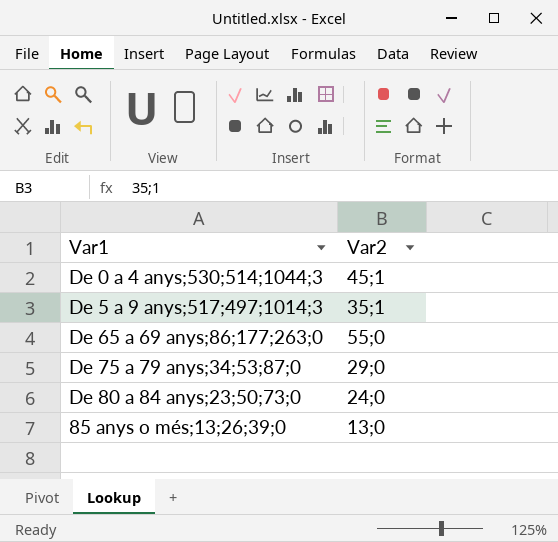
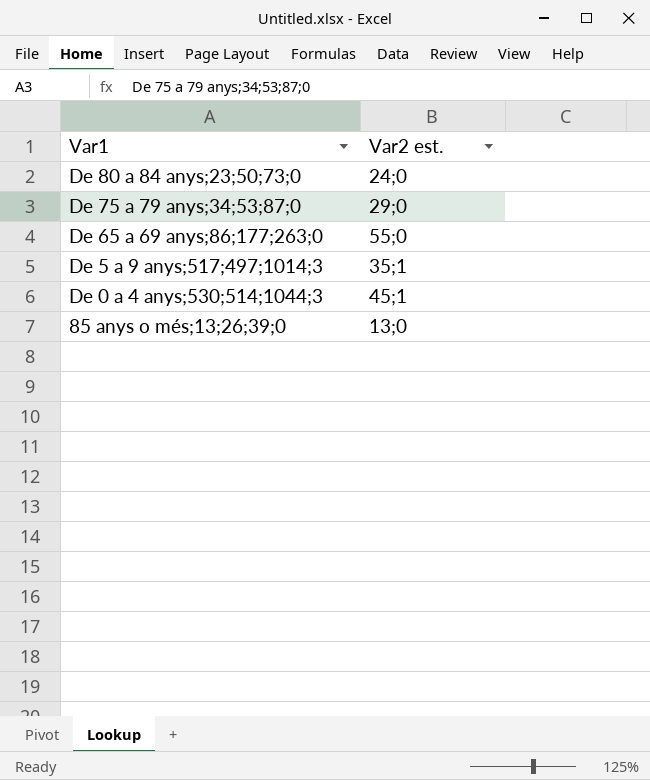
row order: none -> Var1 descending
column name: Var2 -> Var2 est.

